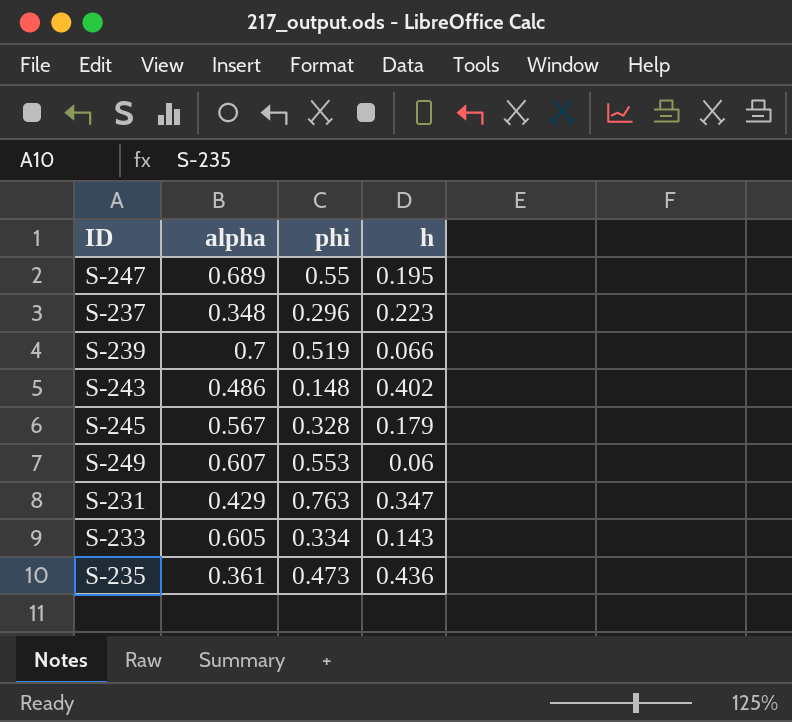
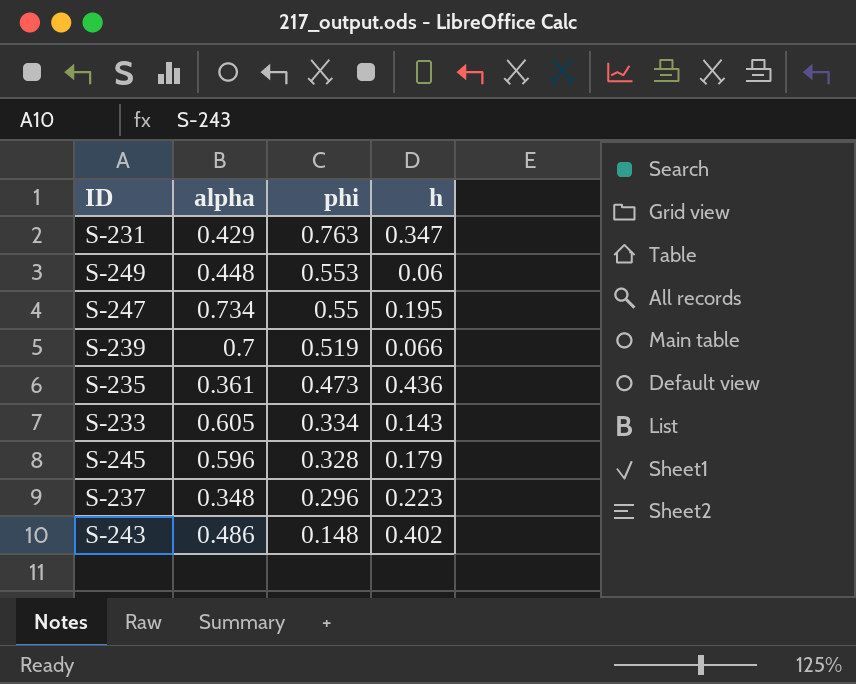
row order: none -> phi descending
S-249 | alpha: 0.607 -> 0.448
S-247 | alpha: 0.689 -> 0.734
S-245 | alpha: 0.567 -> 0.596

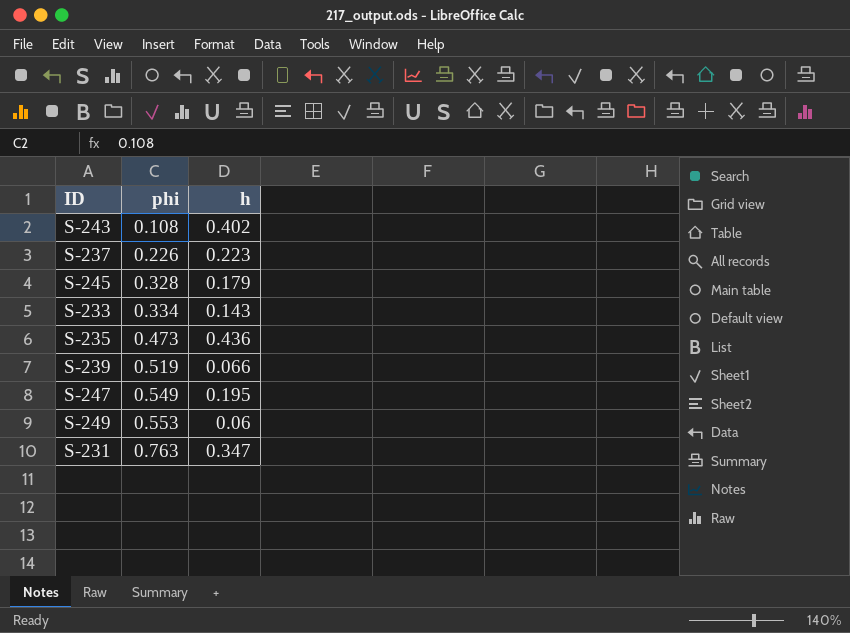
row order: phi descending -> phi ascending
column alpha | position: 2 -> none
S-243 | phi: 0.148 -> 0.108
S-237 | phi: 0.296 -> 0.226
S-247 | phi: 0.55 -> 0.549

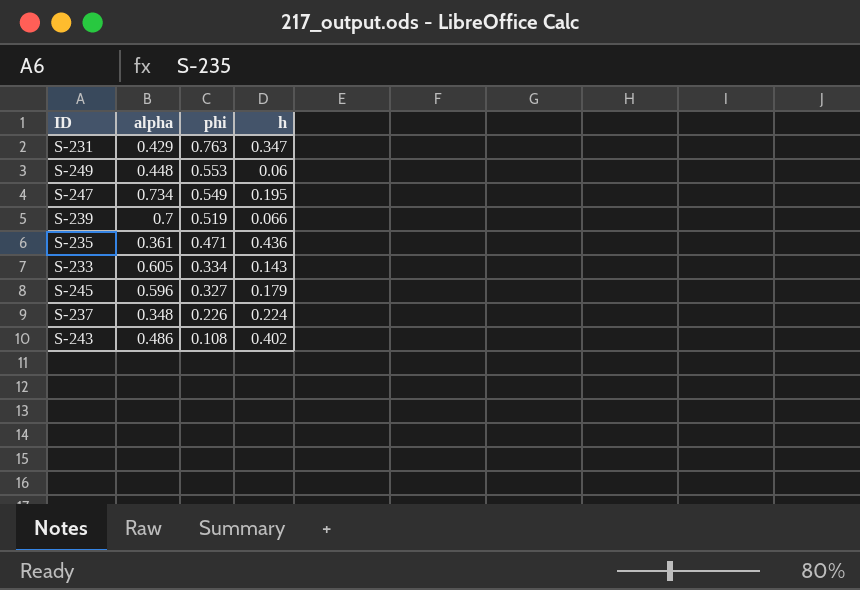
row order: phi ascending -> phi descending
column alpha | position: none -> 2
S-235 | phi: 0.473 -> 0.471
S-245 | phi: 0.328 -> 0.327
S-237 | h: 0.223 -> 0.224

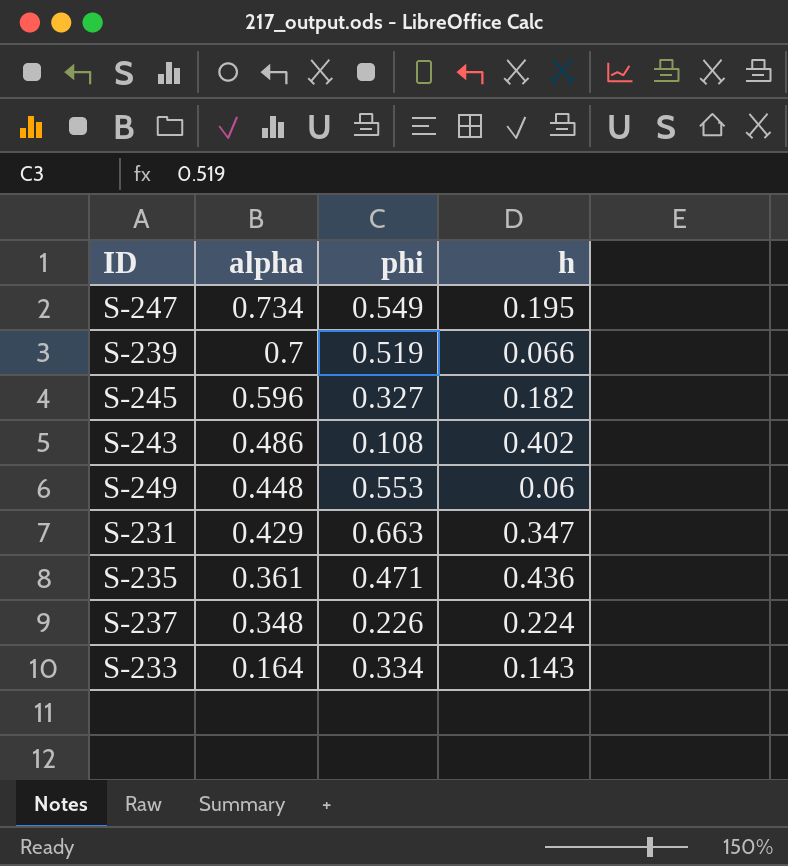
row order: phi descending -> alpha descending
S-245 | h: 0.179 -> 0.182
S-231 | phi: 0.763 -> 0.663
S-233 | alpha: 0.605 -> 0.164

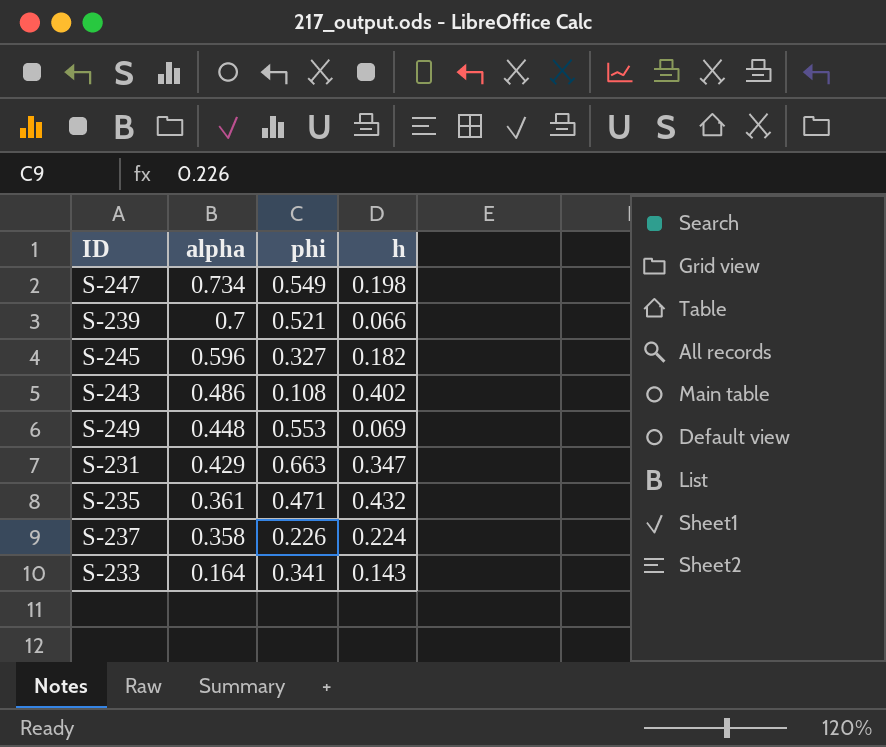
S-247 | h: 0.195 -> 0.198
S-239 | phi: 0.519 -> 0.521
S-249 | h: 0.06 -> 0.069
S-235 | h: 0.436 -> 0.432
S-237 | alpha: 0.348 -> 0.358
S-233 | phi: 0.334 -> 0.341

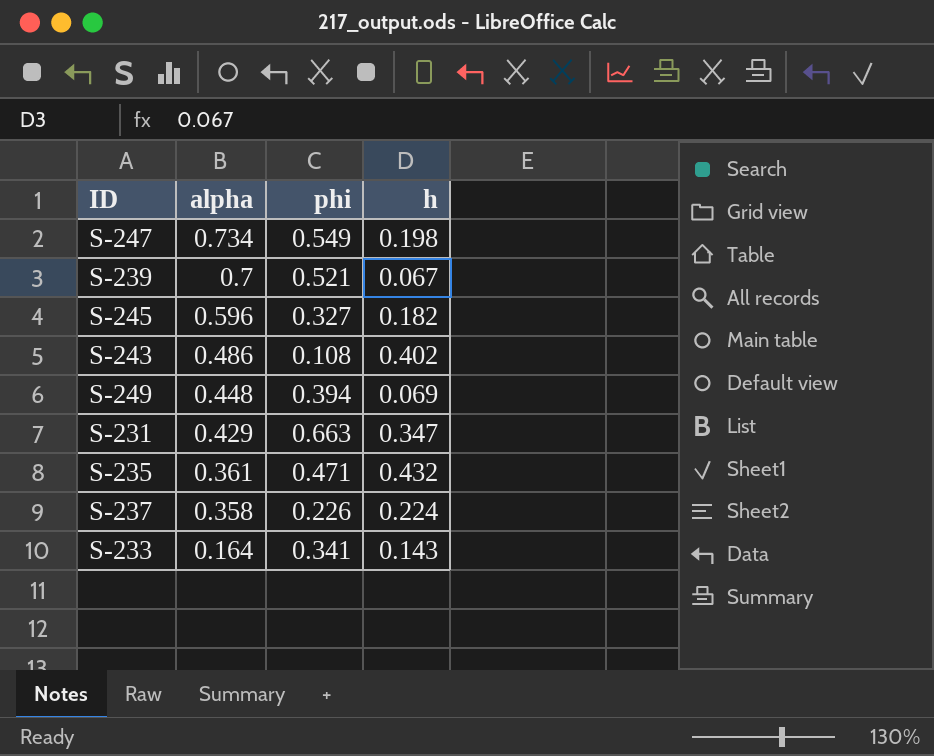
S-239 | h: 0.066 -> 0.067
S-249 | phi: 0.553 -> 0.394

